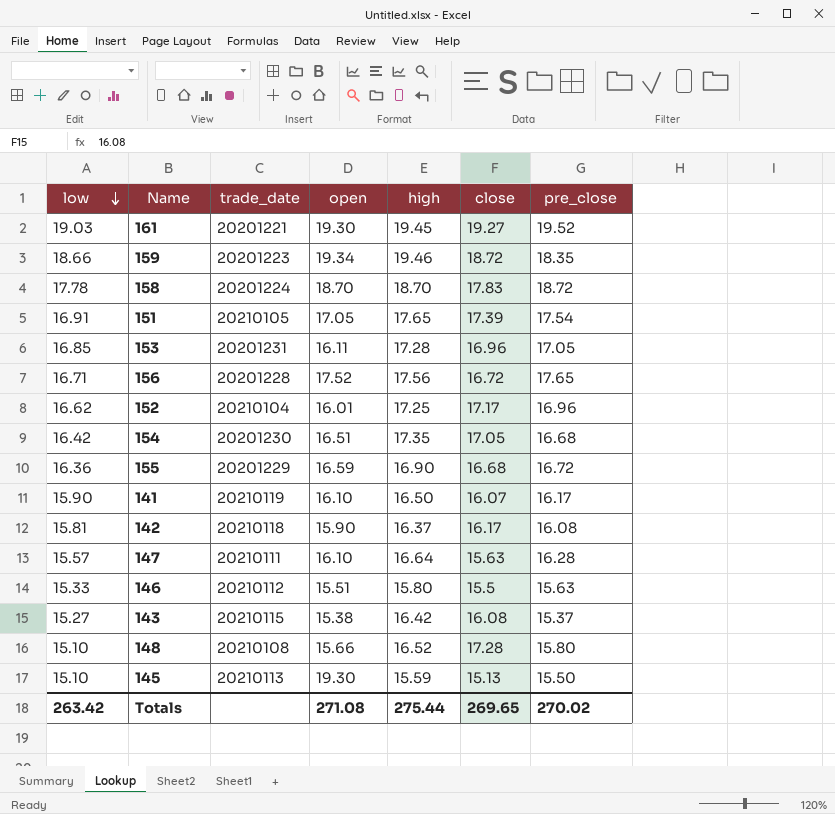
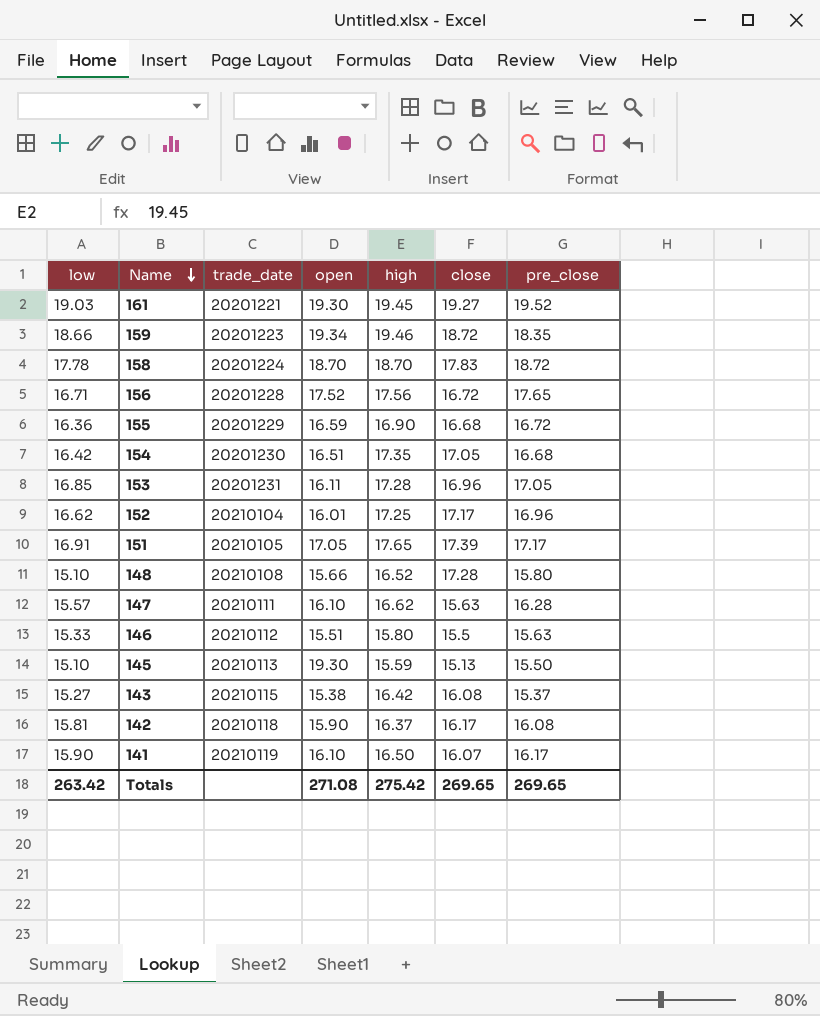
row order: low descending -> Name descending
151 | pre_close: 17.54 -> 17.17
147 | high: 16.64 -> 16.62
Totals | high: 275.44 -> 275.42
Totals | pre_close: 270.02 -> 269.65

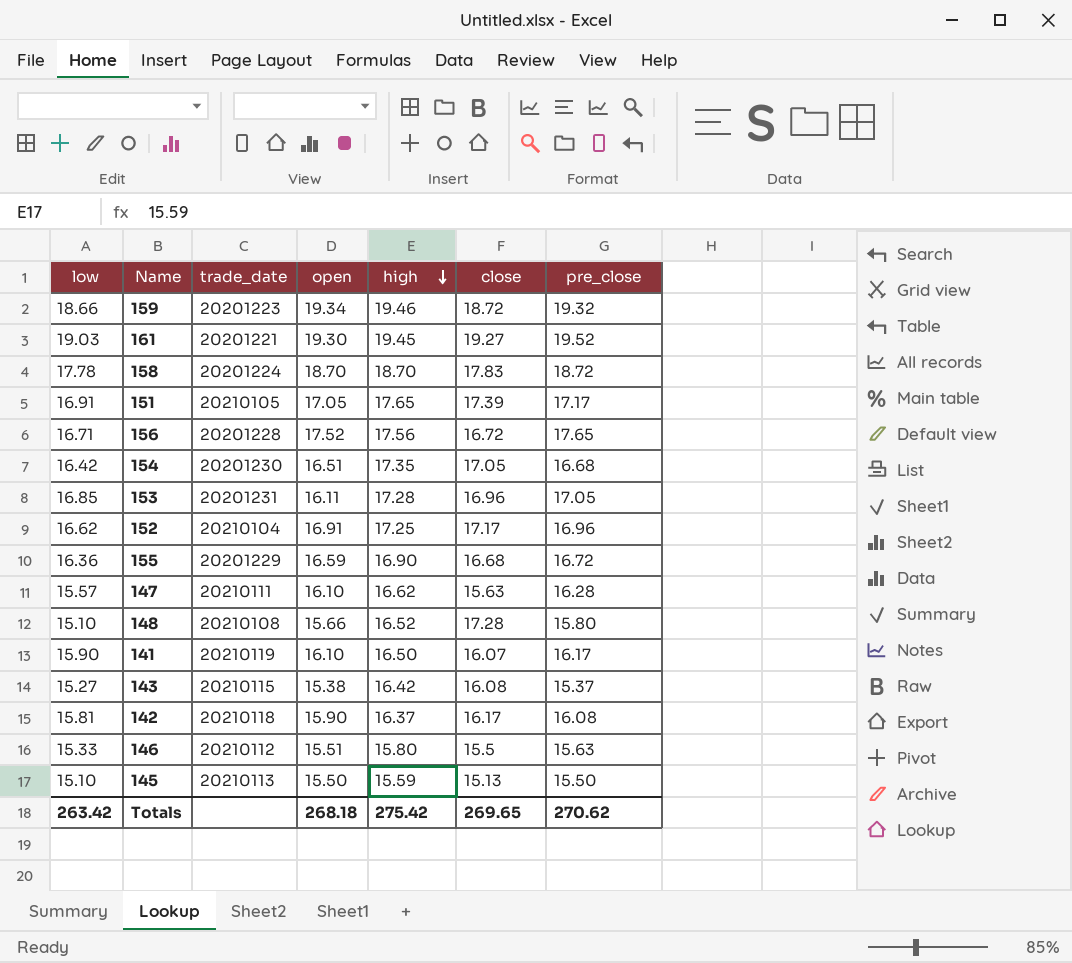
row order: Name descending -> high descending
159 | pre_close: 18.35 -> 19.32
152 | open: 16.01 -> 16.91
145 | open: 19.30 -> 15.50
Totals | open: 271.08 -> 268.18
Totals | pre_close: 269.65 -> 270.62

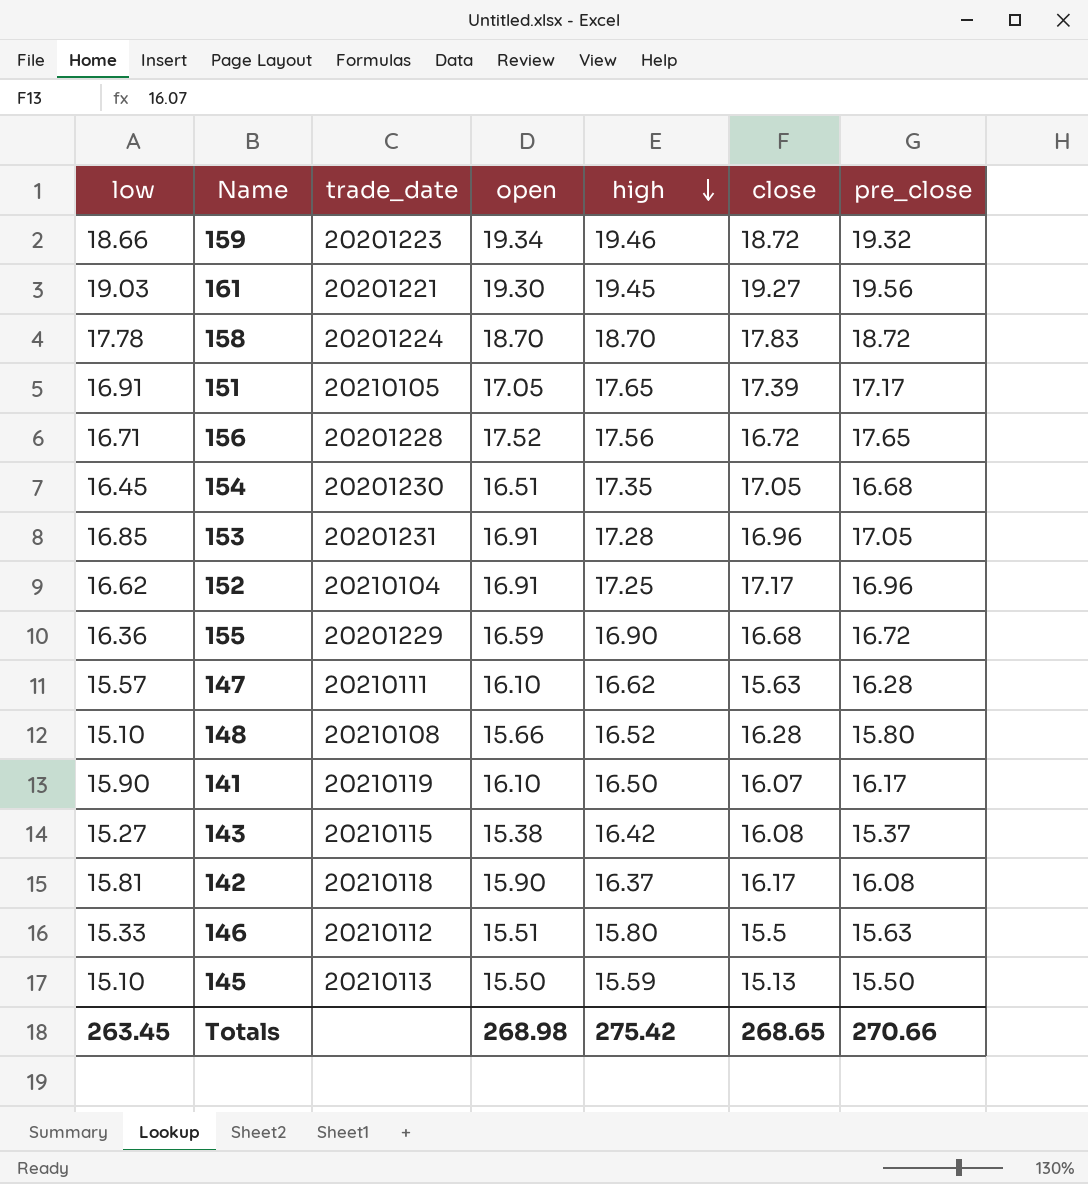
161 | pre_close: 19.52 -> 19.56
154 | low: 16.42 -> 16.45
153 | open: 16.11 -> 16.91
148 | close: 17.28 -> 16.28
Totals | low: 263.42 -> 263.45
Totals | open: 268.18 -> 268.98
Totals | close: 269.65 -> 268.65
Totals | pre_close: 270.62 -> 270.66

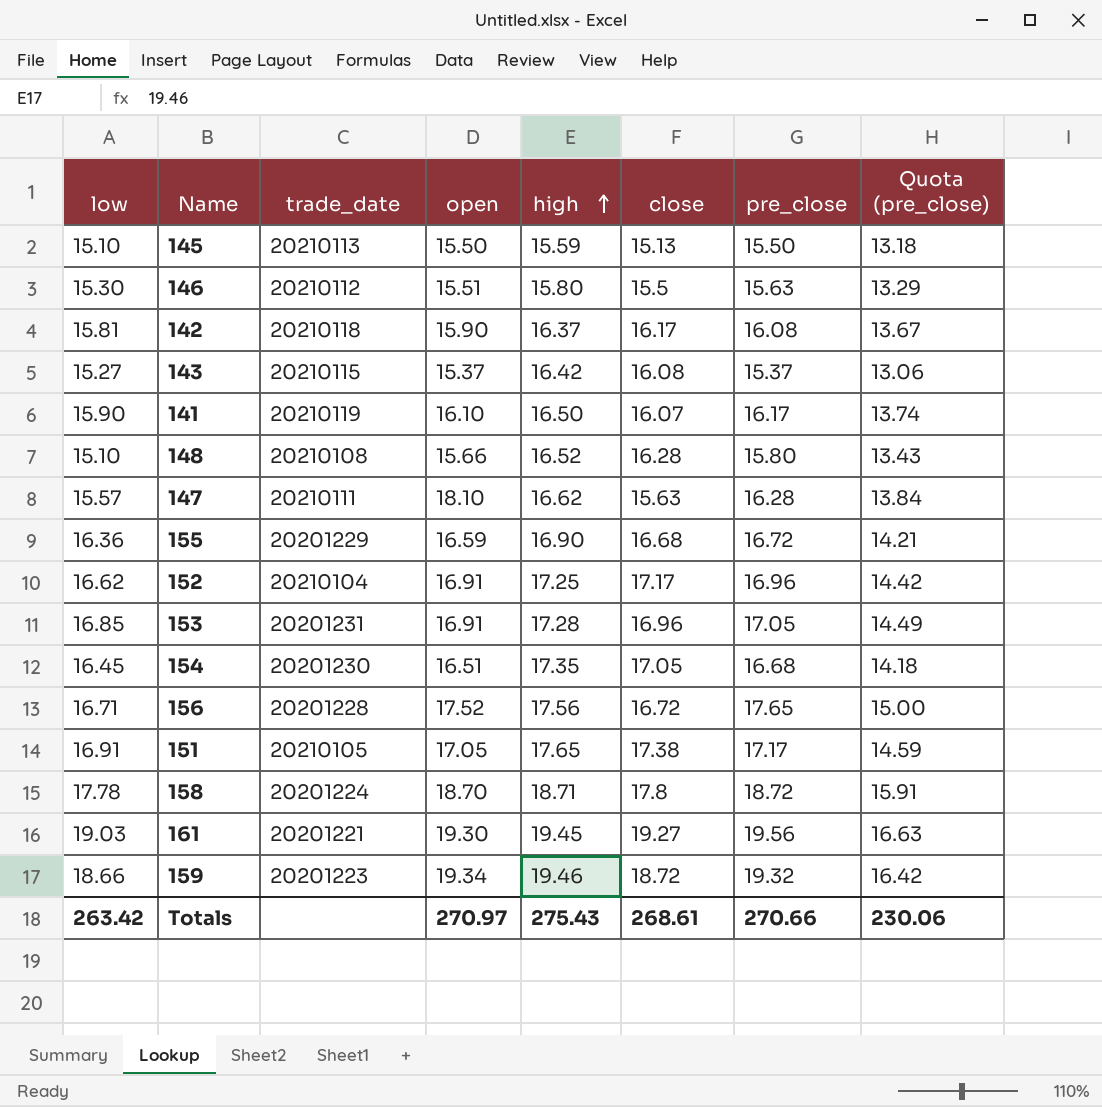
row order: high descending -> high ascending
column Quota (pre_close) | formula: none -> [pre_close] * 0.85
146 | low: 15.33 -> 15.30
143 | open: 15.38 -> 15.37
147 | open: 16.10 -> 18.10
151 | close: 17.39 -> 17.38
158 | high: 18.70 -> 18.71
158 | close: 17.83 -> 17.8
Totals | low: 263.45 -> 263.42
Totals | open: 268.98 -> 270.97
Totals | high: 275.42 -> 275.43
Totals | close: 268.65 -> 268.61

